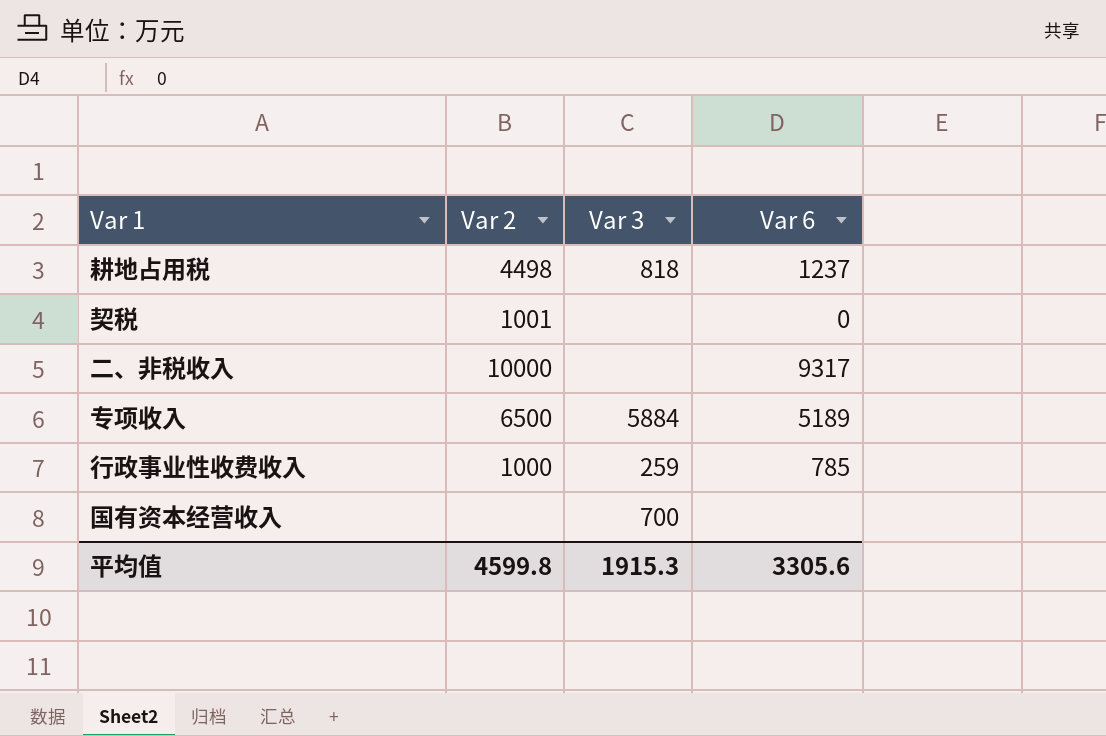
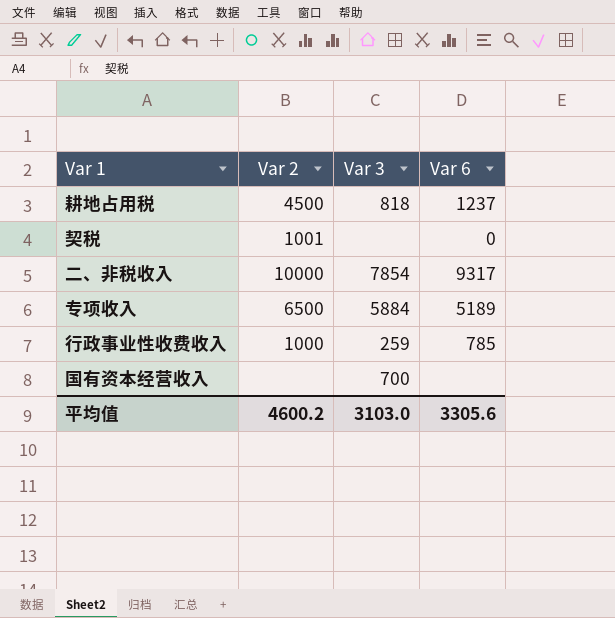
耕地占用税 | Var 2: 4498 -> 4500
二、非税收入 | Var 3: none -> 7854
平均值 | Var 2: 4599.8 -> 4600.2
平均值 | Var 3: 1915.3 -> 3103.0

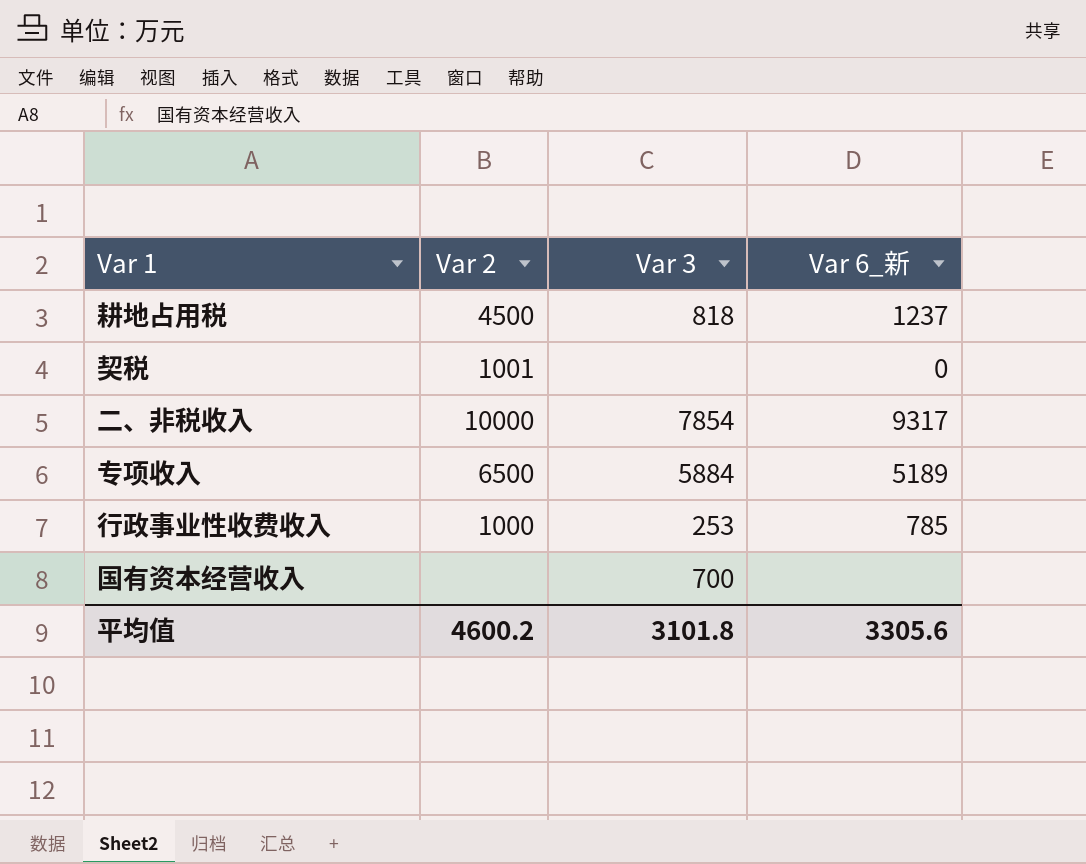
column name: Var 6 -> Var 6_新
行政事业性收费收入 | Var 3: 259 -> 253
平均值 | Var 3: 3103.0 -> 3101.8

